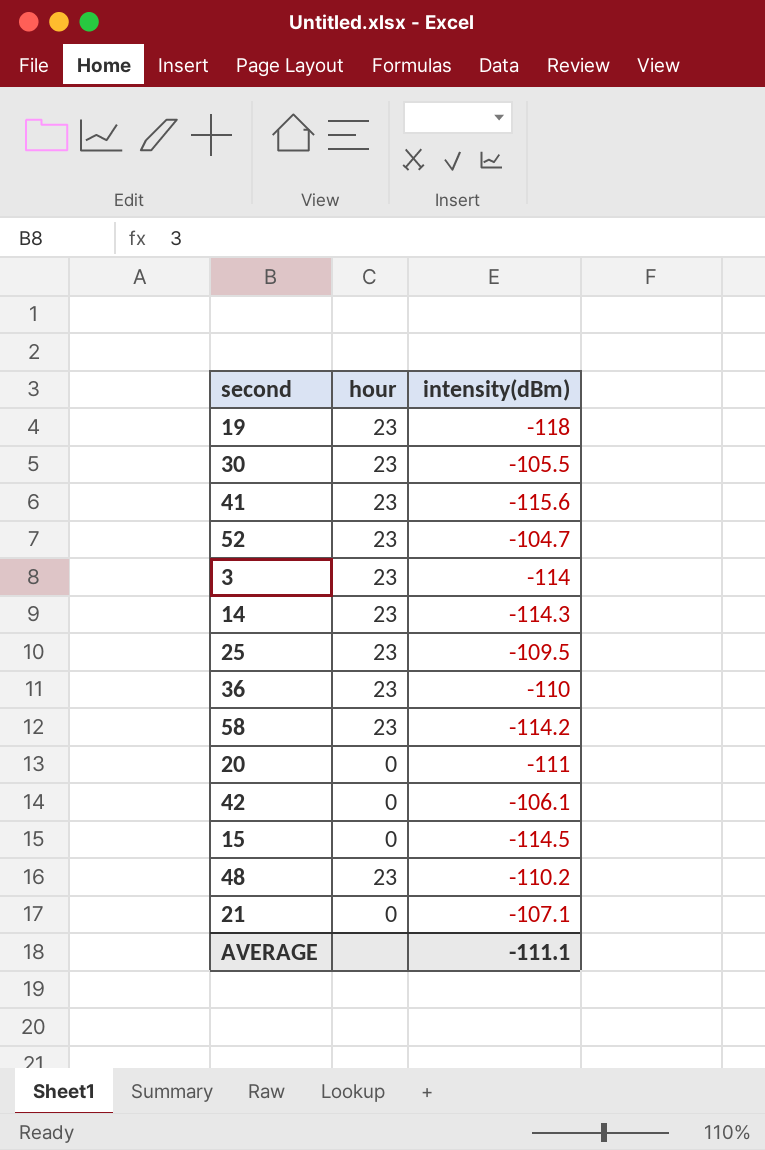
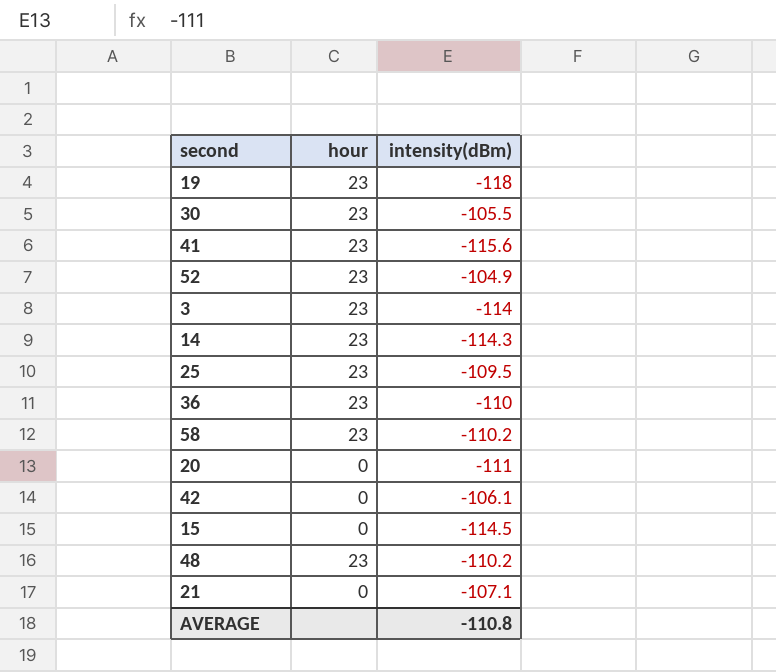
52 | intensity(dBm): -104.7 -> -104.9
58 | intensity(dBm): -114.2 -> -110.2
AVERAGE | intensity(dBm): -111.1 -> -110.8

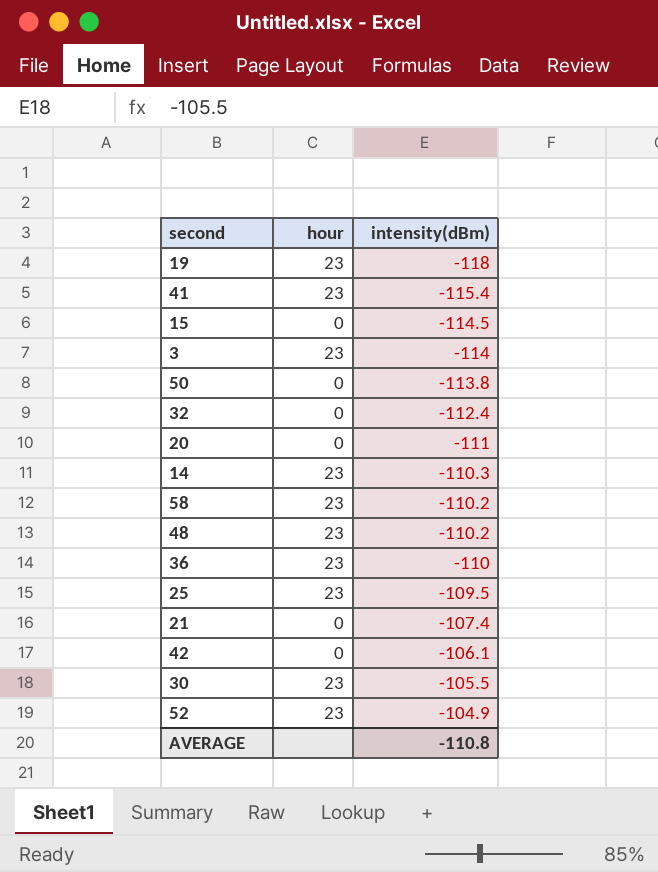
row order: none -> intensity(dBm) ascending
41 | intensity(dBm): -115.6 -> -115.4
row 50: none -> 0 | -113.8
row 32: none -> 0 | -112.4
14 | intensity(dBm): -114.3 -> -110.3
21 | intensity(dBm): -107.1 -> -107.4

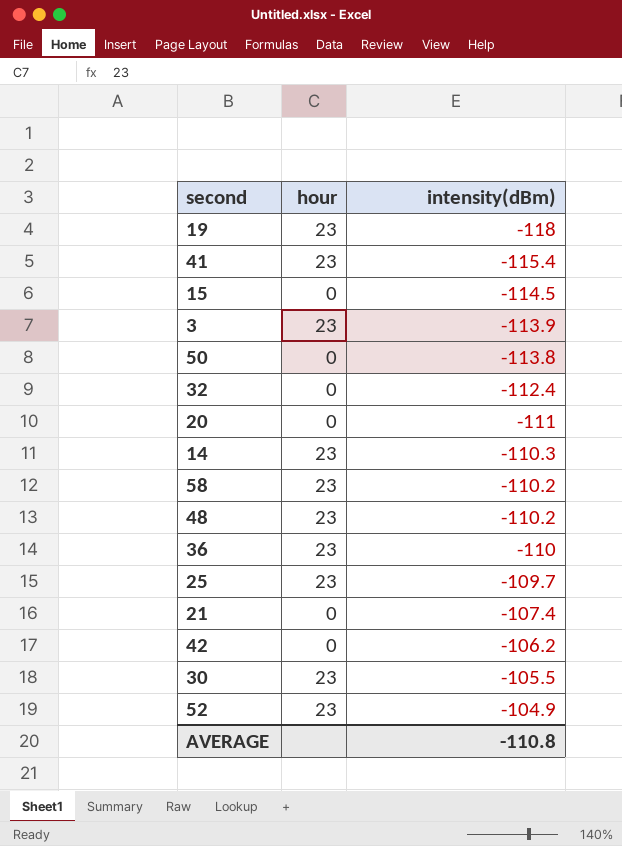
3 | intensity(dBm): -114 -> -113.9
25 | intensity(dBm): -109.5 -> -109.7
42 | intensity(dBm): -106.1 -> -106.2

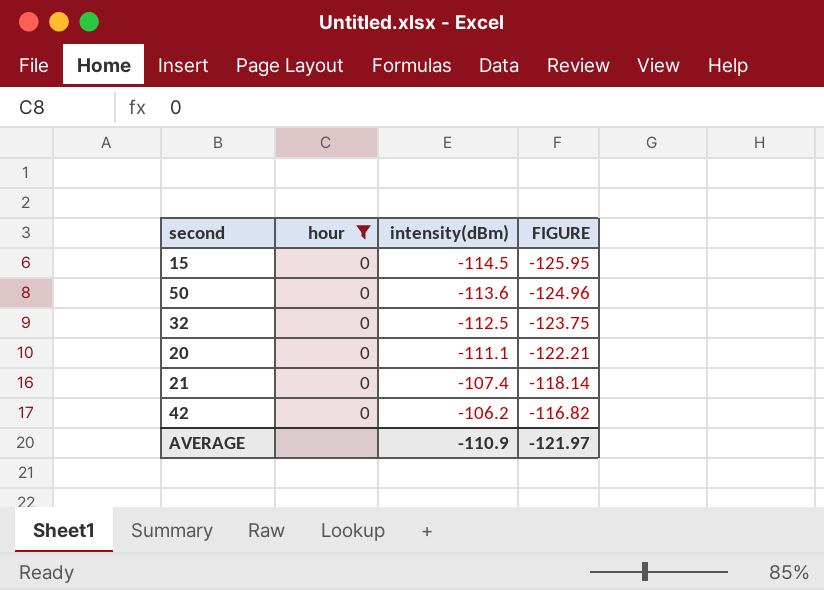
filter: none -> hour = 0
column FIGURE | formula: none -> [intensity(dBm)] * 1.1
50 | intensity(dBm): -113.8 -> -113.6
32 | intensity(dBm): -112.4 -> -112.5
20 | intensity(dBm): -111 -> -111.1
AVERAGE | intensity(dBm): -110.8 -> -110.9

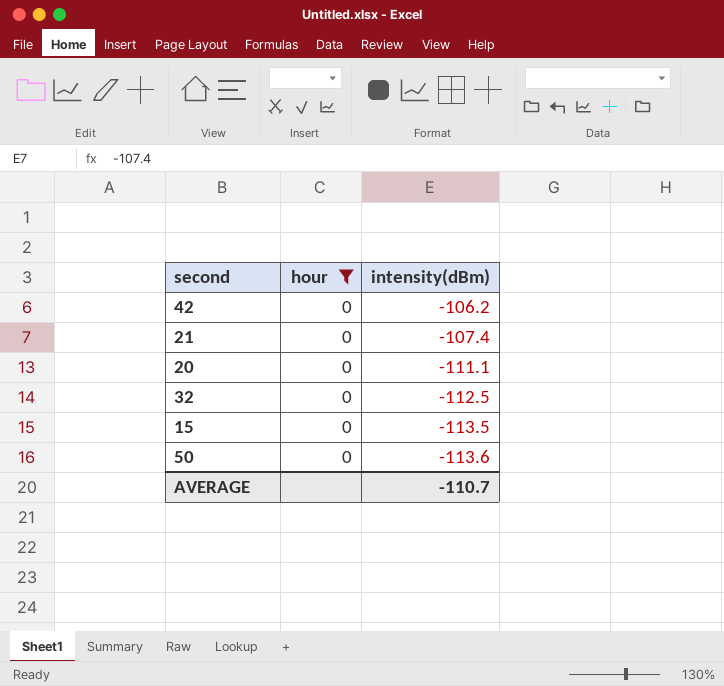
row order: intensity(dBm) ascending -> intensity(dBm) descending
column FIGURE | formula: [intensity(dBm)] * 1.1 -> none
15 | intensity(dBm): -114.5 -> -113.5
AVERAGE | intensity(dBm): -110.9 -> -110.7

